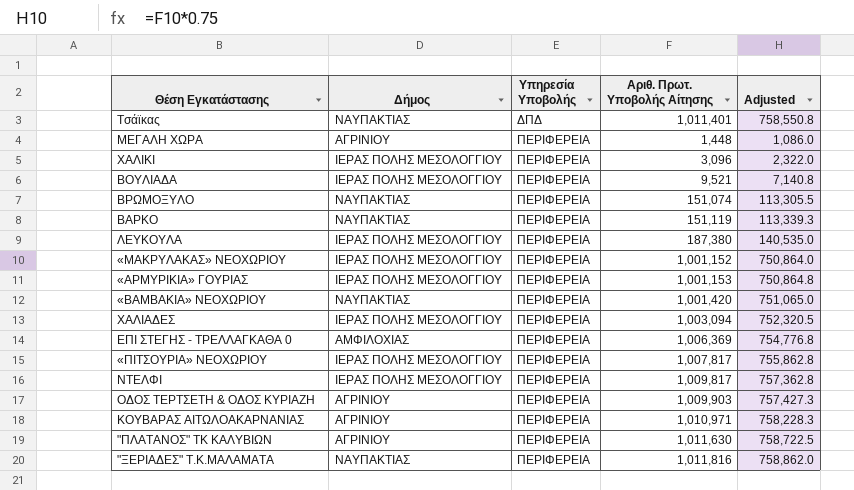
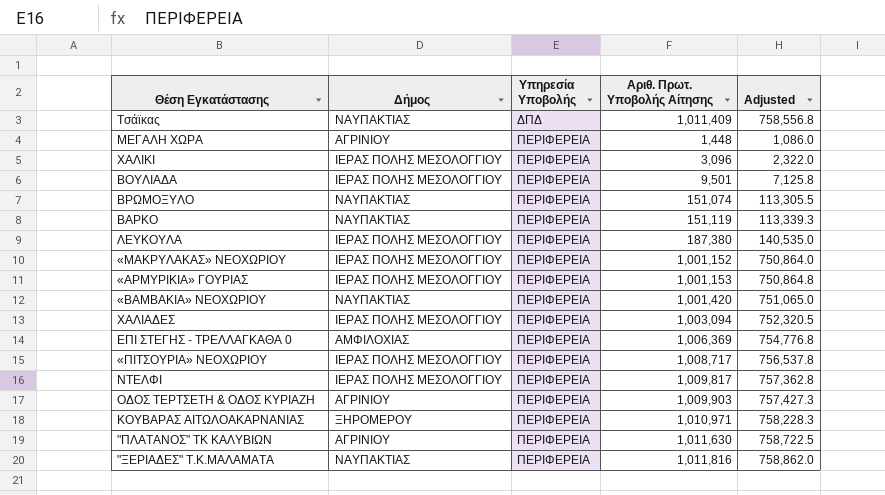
Τσάϊκας | Αριθ. Πρωτ. Υποβολής Αίτησης: 1,011,401 -> 1,011,409
Τσάϊκας | Adjusted: 758,550.8 -> 758,556.8
ΒΟΥΛΙΑΔΑ | Αριθ. Πρωτ. Υποβολής Αίτησης: 9,521 -> 9,501
ΒΟΥΛΙΑΔΑ | Adjusted: 7,140.8 -> 7,125.8
«ΠΙΤΣΟΥΡΙΑ» ΝΕΟΧΩΡΙΟΥ | Αριθ. Πρωτ. Υποβολής Αίτησης: 1,007,817 -> 1,008,717
«ΠΙΤΣΟΥΡΙΑ» ΝΕΟΧΩΡΙΟΥ | Adjusted: 755,862.8 -> 756,537.8
ΚΟΥΒΑΡΑΣ ΑΙΤΩΛΟΑΚΑΡΝΑΝΙΑΣ | Δήμος: ΑΓΡΙΝΙΟΥ -> ΞΗΡΟΜΕΡΟΥ

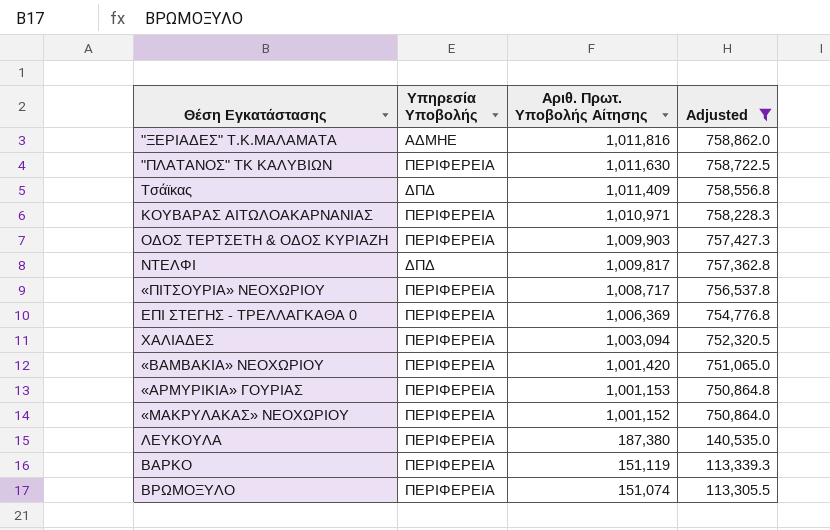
filter: none -> Adjusted >= 113,305.5
row order: Υπηρεσία Υποβολής ascending -> Αριθ. Πρωτ. Υποβολής Αίτησης descending
column Δήμος | position: 2 -> none
"ΞΕΡΙΑΔΕΣ" Τ.Κ.ΜΑΛΑΜΑΤΑ | Υπηρεσία Υποβολής: ΠΕΡΙΦΕΡΕΙΑ -> ΑΔΜΗΕ
ΝΤΕΛΦΙ | Υπηρεσία Υποβολής: ΠΕΡΙΦΕΡΕΙΑ -> ΔΠΔ

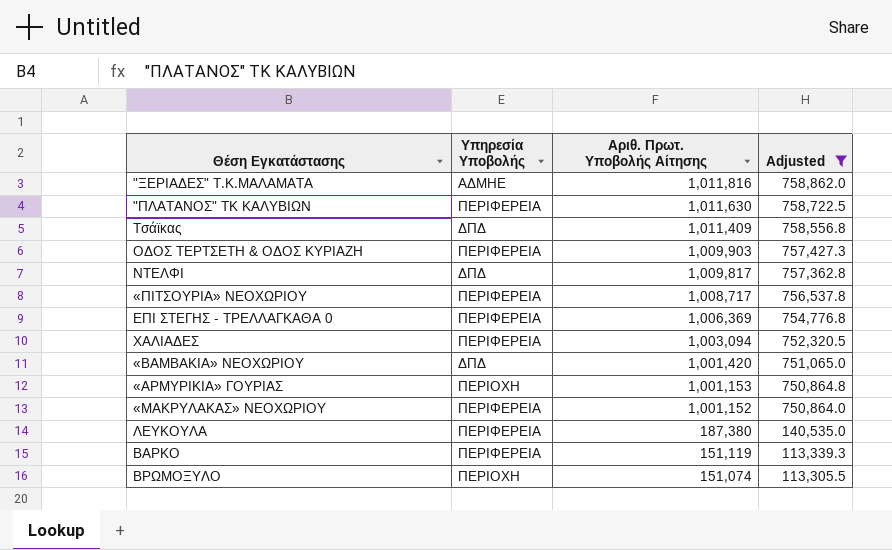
row ΚΟΥΒΑΡΑΣ ΑΙΤΩΛΟΑΚΑΡΝΑΝΙΑΣ: ΠΕΡΙΦΕΡΕΙΑ | 1,010,971 | 758,228.3 -> none
«ΒΑΜΒΑΚΙΑ» ΝΕΟΧΩΡΙΟΥ | Υπηρεσία Υποβολής: ΠΕΡΙΦΕΡΕΙΑ -> ΔΠΔ
«ΑΡΜΥΡΙΚΙΑ» ΓΟΥΡΙΑΣ | Υπηρεσία Υποβολής: ΠΕΡΙΦΕΡΕΙΑ -> ΠΕΡΙΟΧΗ
ΒΡΩΜΟΞΥΛΟ | Υπηρεσία Υποβολής: ΠΕΡΙΦΕΡΕΙΑ -> ΠΕΡΙΟΧΗ

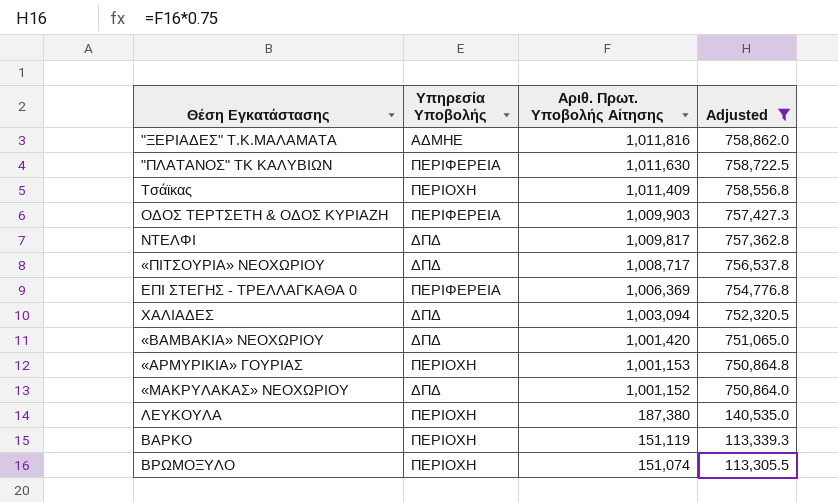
Τσάϊκας | Υπηρεσία Υποβολής: ΔΠΔ -> ΠΕΡΙΟΧΗ
«ΠΙΤΣΟΥΡΙΑ» ΝΕΟΧΩΡΙΟΥ | Υπηρεσία Υποβολής: ΠΕΡΙΦΕΡΕΙΑ -> ΔΠΔ
ΧΑΛΙΑΔΕΣ | Υπηρεσία Υποβολής: ΠΕΡΙΦΕΡΕΙΑ -> ΔΠΔ
«ΜΑΚΡΥΛΑΚΑΣ» ΝΕΟΧΩΡΙΟΥ | Υπηρεσία Υποβολής: ΠΕΡΙΦΕΡΕΙΑ -> ΔΠΔ
ΛΕΥΚΟΥΛΑ | Υπηρεσία Υποβολής: ΠΕΡΙΦΕΡΕΙΑ -> ΠΕΡΙΟΧΗ
ΒΑΡΚΟ | Υπηρεσία Υποβολής: ΠΕΡΙΦΕΡΕΙΑ -> ΠΕΡΙΟΧΗ

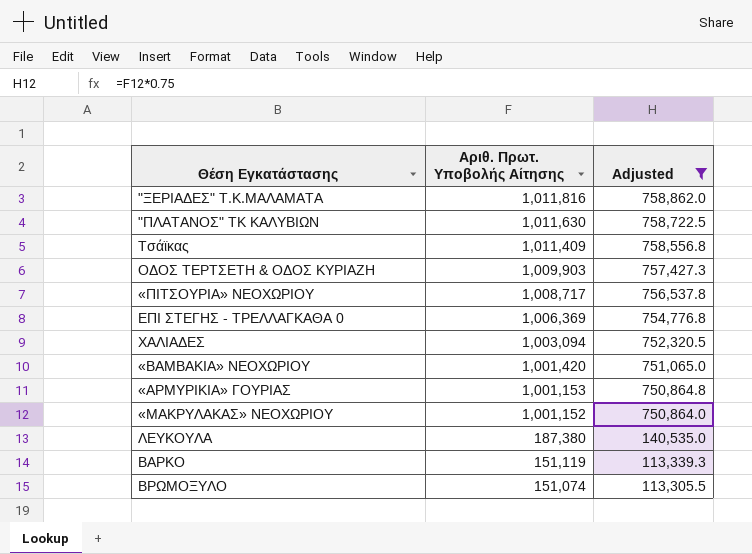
column Υπηρεσία Υποβολής | position: 2 -> none
row ΝΤΕΛΦΙ: ΔΠΔ | 1,009,817 | 757,362.8 -> none

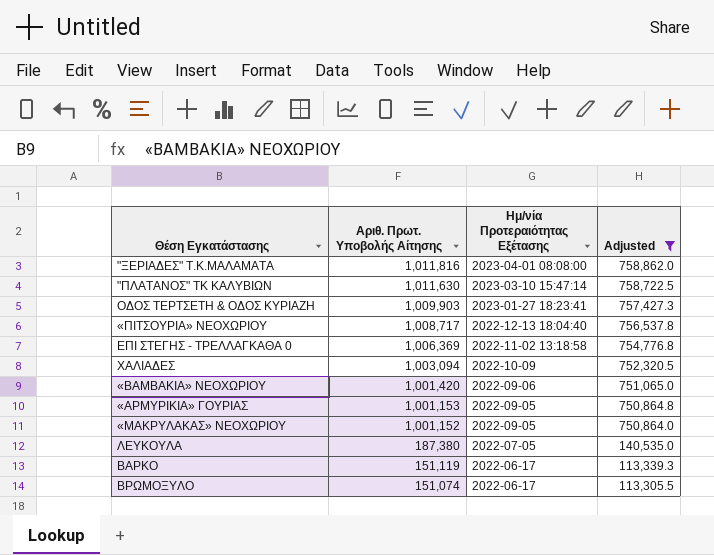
column Ημ/νία Προτεραιότητας Εξέτασης | position: none -> 3
row Τσάϊκας: 1,011,409 | 758,556.8 -> none

